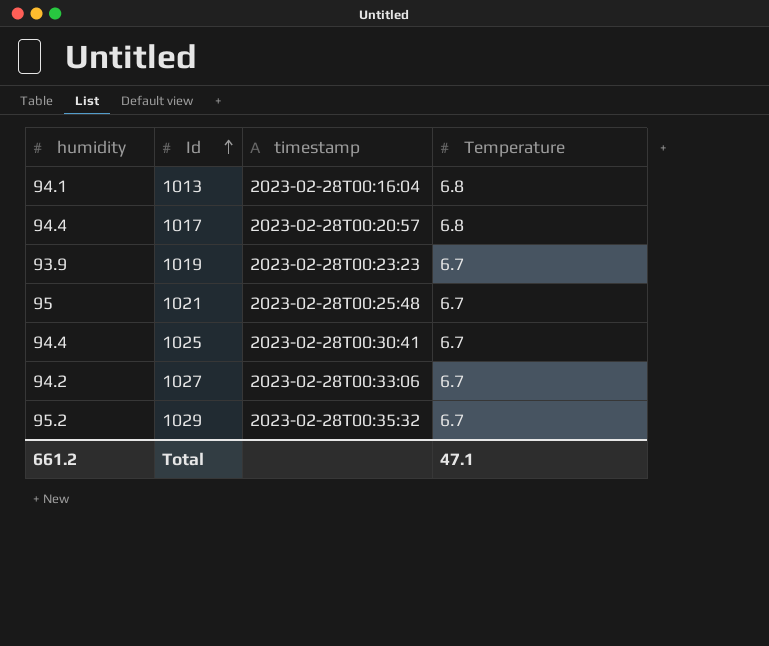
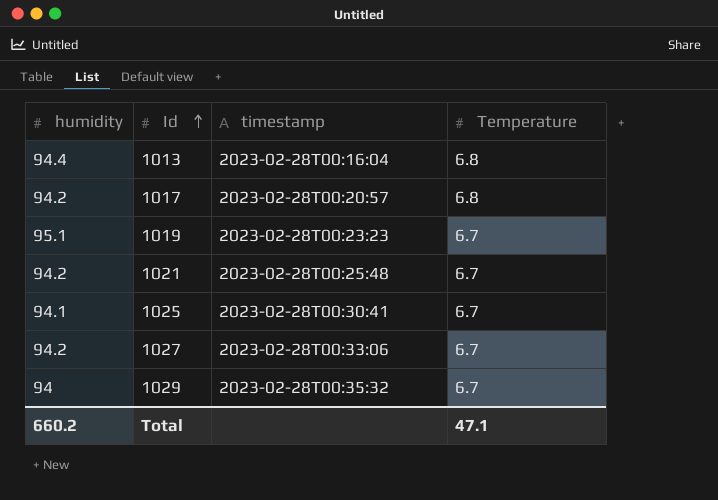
1013 | humidity: 94.1 -> 94.4
1017 | humidity: 94.4 -> 94.2
1019 | humidity: 93.9 -> 95.1
1021 | humidity: 95 -> 94.2
1025 | humidity: 94.4 -> 94.1
1029 | humidity: 95.2 -> 94
Total | humidity: 661.2 -> 660.2

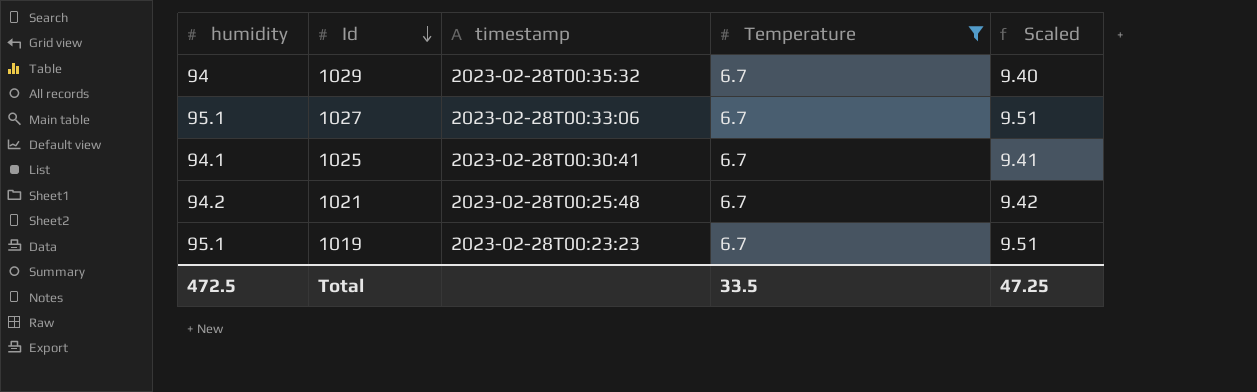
filter: none -> Temperature = 6.7
row order: Id ascending -> Id descending
column Scaled | formula: none -> [humidity] * 0.1
1027 | humidity: 94.2 -> 95.1
Total | humidity: 660.2 -> 472.5
Total | Temperature: 47.1 -> 33.5

